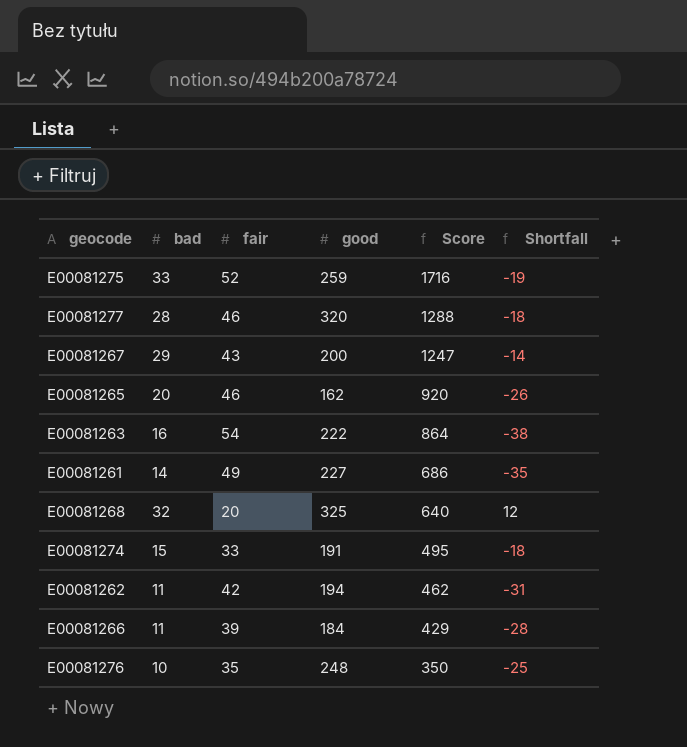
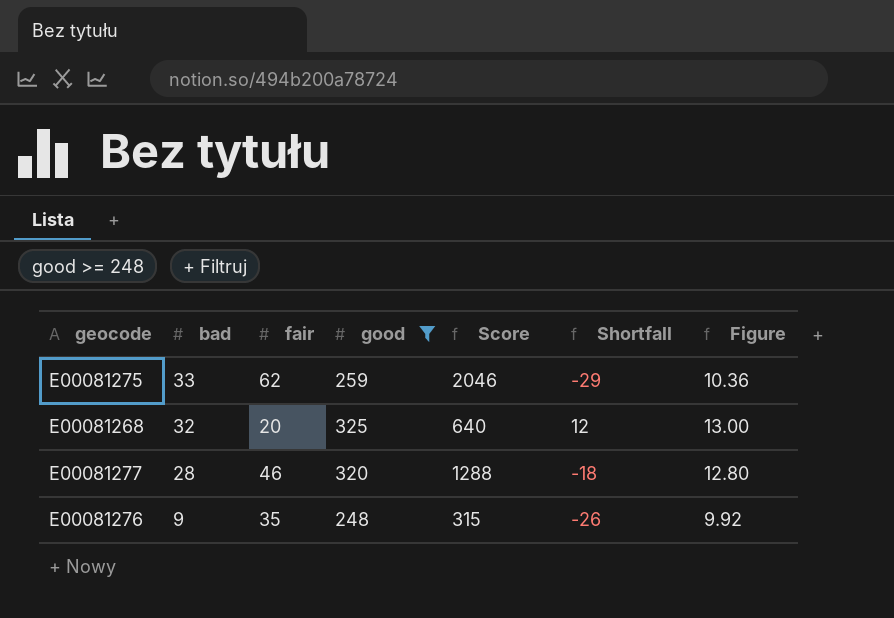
filter: none -> good >= 248
row order: Score descending -> bad descending
column Figure | formula: none -> [good] * 0.04
E00081275 | fair: 52 -> 62
E00081275 | Score: 1716 -> 2046
E00081275 | Shortfall: -19 -> -29
E00081276 | bad: 10 -> 9
E00081276 | Score: 350 -> 315
E00081276 | Shortfall: -25 -> -26

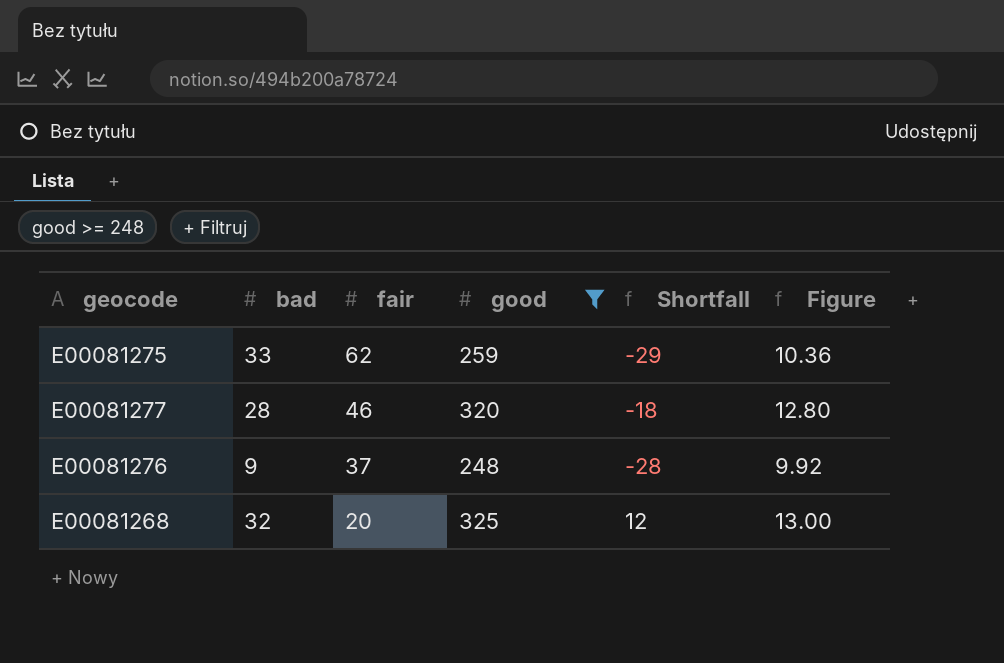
row order: bad descending -> fair descending
column Score | formula: [bad] * [fair] -> none
E00081276 | fair: 35 -> 37
E00081276 | Shortfall: -26 -> -28

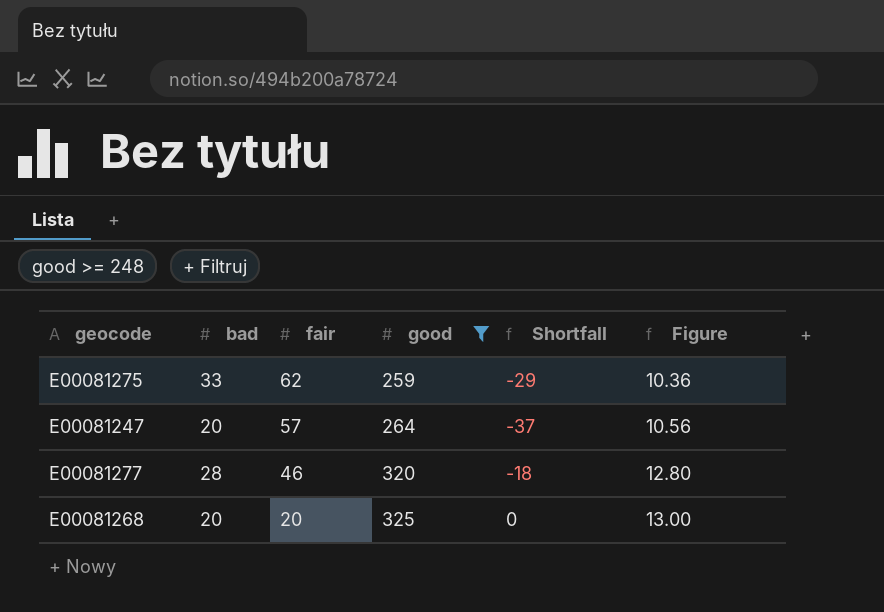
row E00081276: 9 | 37 | 248 | -28 | 9.92 -> none
row E00081247: none -> 20 | 57 | 264 | -37 | 10.56
E00081268 | bad: 32 -> 20
E00081268 | Shortfall: 12 -> 0

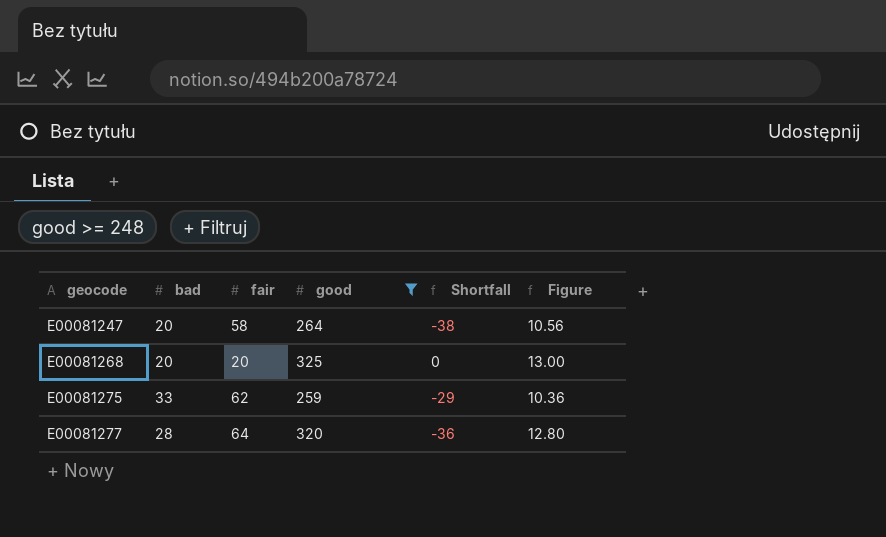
row order: fair descending -> geocode ascending
E00081247 | fair: 57 -> 58
E00081247 | Shortfall: -37 -> -38
E00081277 | fair: 46 -> 64
E00081277 | Shortfall: -18 -> -36

